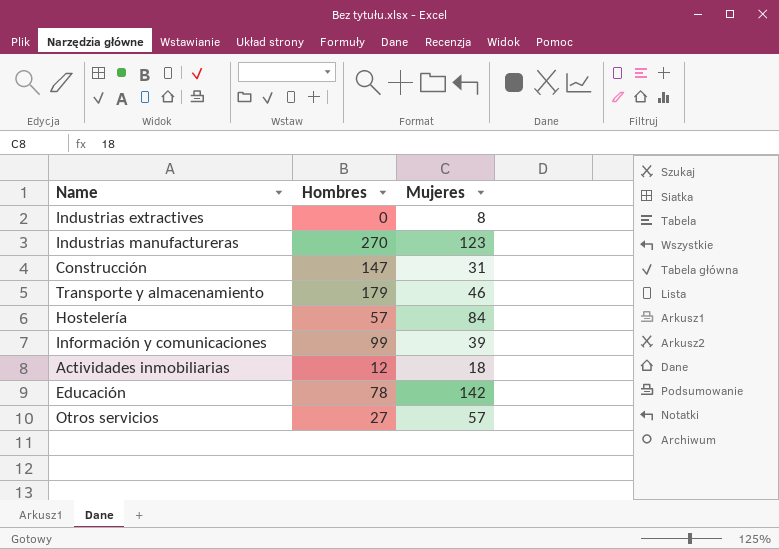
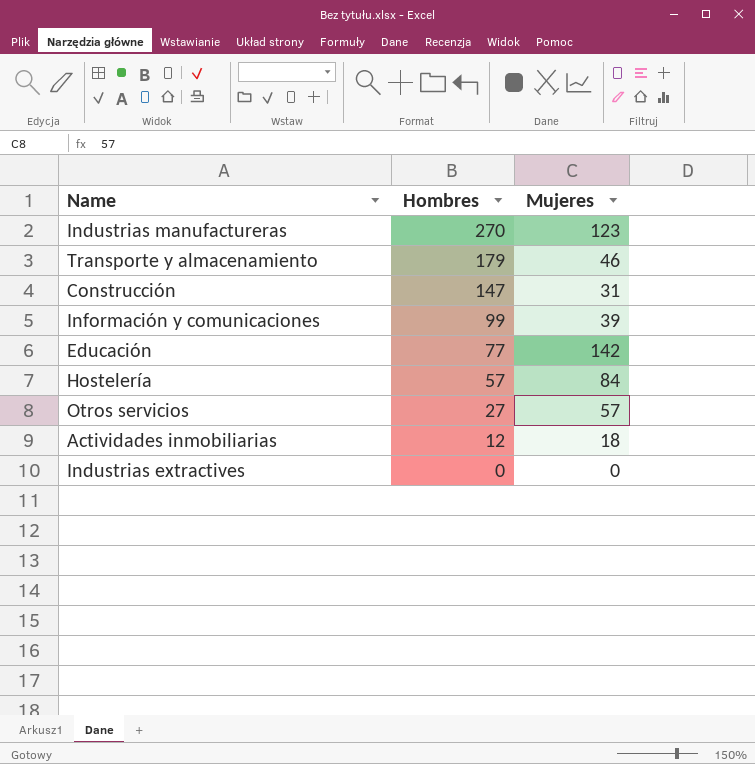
row order: none -> Hombres descending
Educación | Hombres: 78 -> 77
Industrias extractives | Mujeres: 8 -> 0

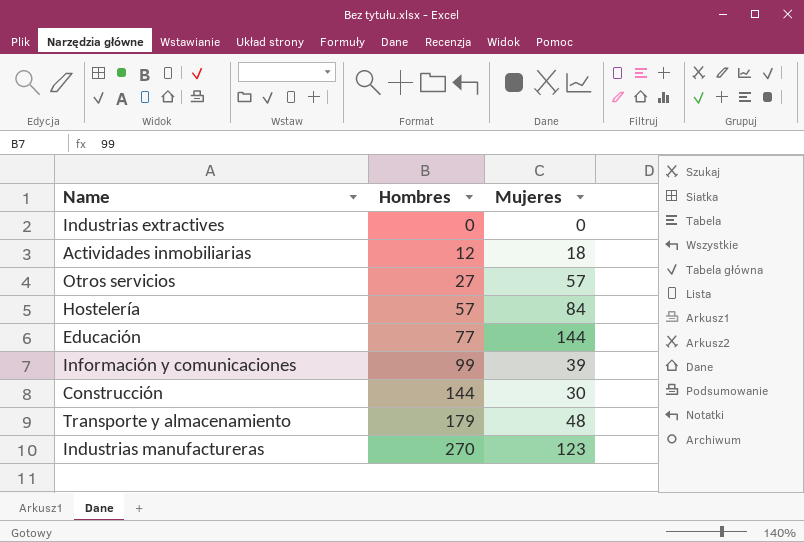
row order: Hombres descending -> Hombres ascending
Educación | Mujeres: 142 -> 144
Construcción | Hombres: 147 -> 144
Construcción | Mujeres: 31 -> 30
Transporte y almacenamiento | Mujeres: 46 -> 48

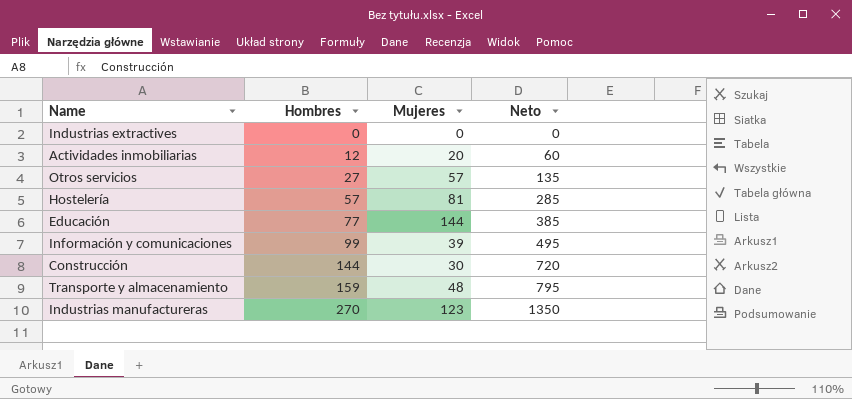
column Neto | formula: none -> [Hombres] * 5
Actividades inmobiliarias | Mujeres: 18 -> 20
Hostelería | Mujeres: 84 -> 81
Transporte y almacenamiento | Hombres: 179 -> 159

